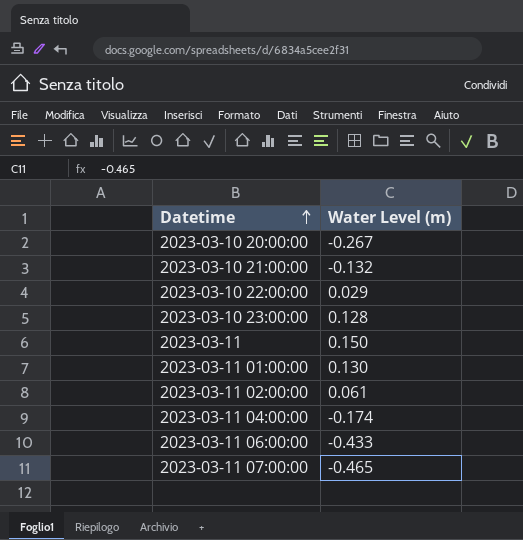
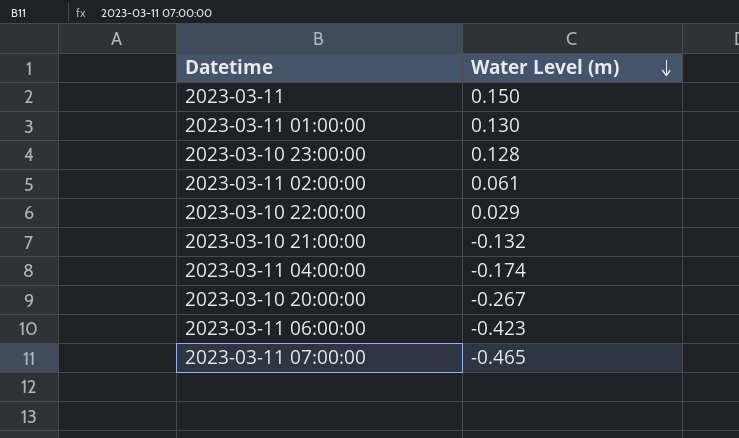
row order: Datetime ascending -> Water Level (m) descending
2023-03-11 06:00:00 | Water Level (m): -0.433 -> -0.423

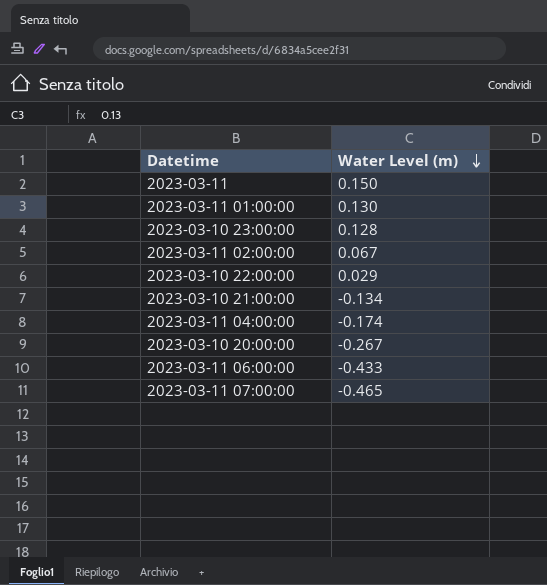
2023-03-11 02:00:00 | Water Level (m): 0.061 -> 0.067
2023-03-10 21:00:00 | Water Level (m): -0.132 -> -0.134
2023-03-11 06:00:00 | Water Level (m): -0.423 -> -0.433

